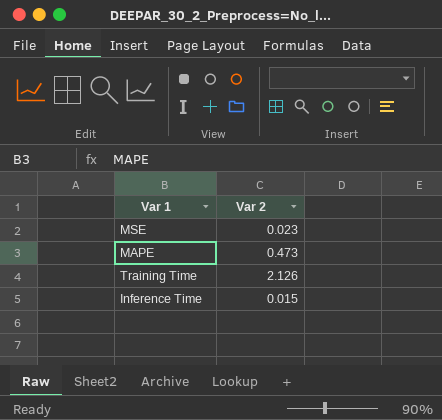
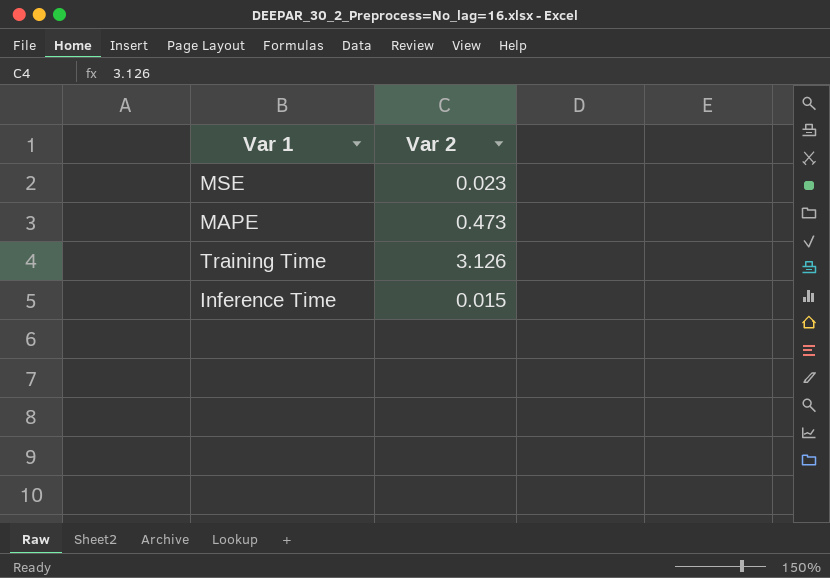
Training Time | Var 2: 2.126 -> 3.126

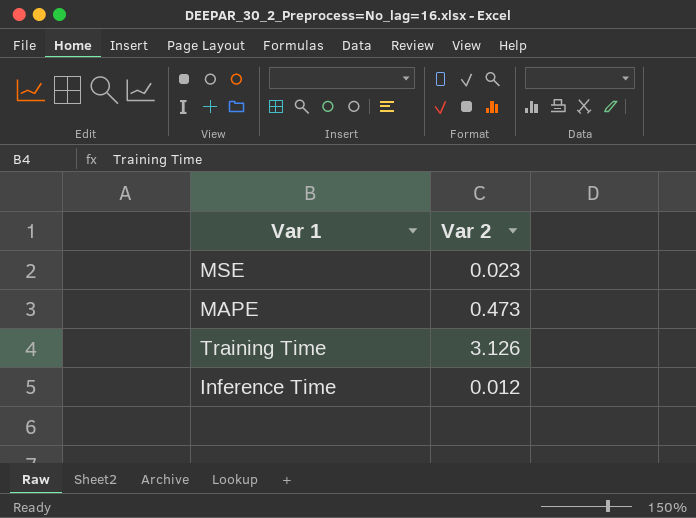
Inference Time | Var 2: 0.015 -> 0.012

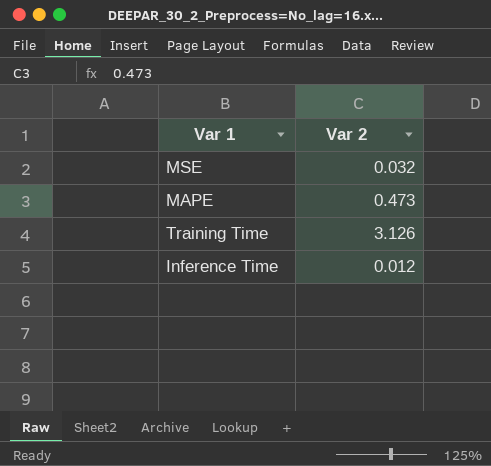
MSE | Var 2: 0.023 -> 0.032

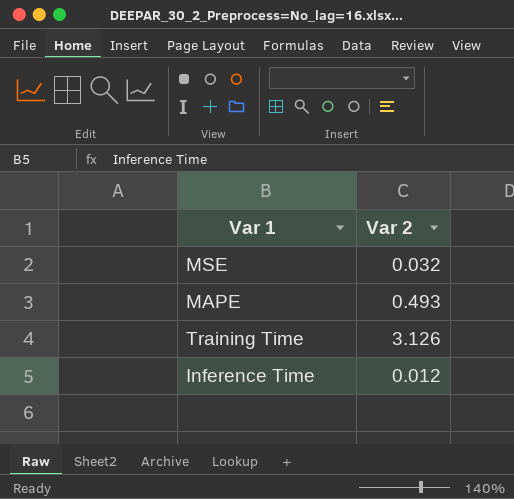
MAPE | Var 2: 0.473 -> 0.493

